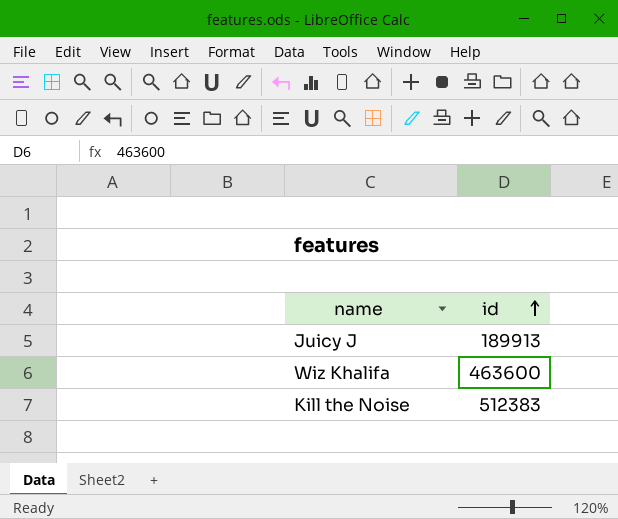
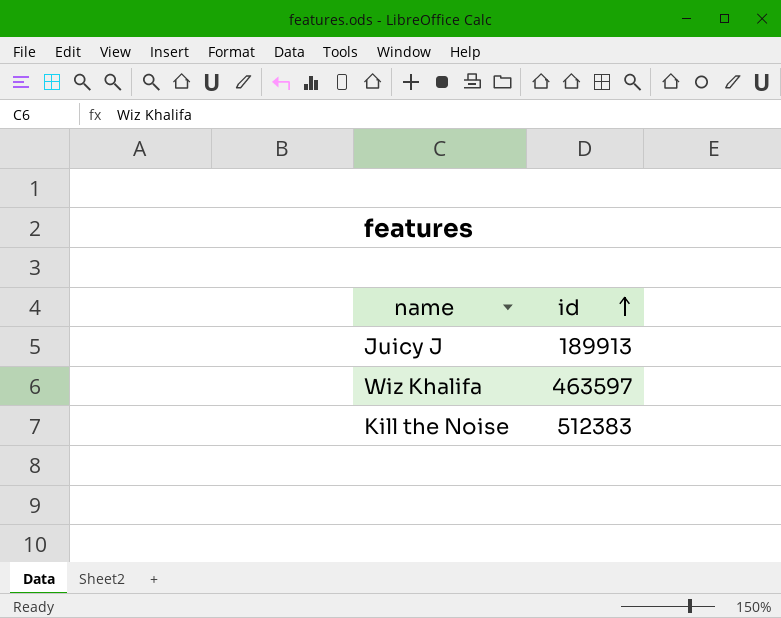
Wiz Khalifa | id: 463600 -> 463597

